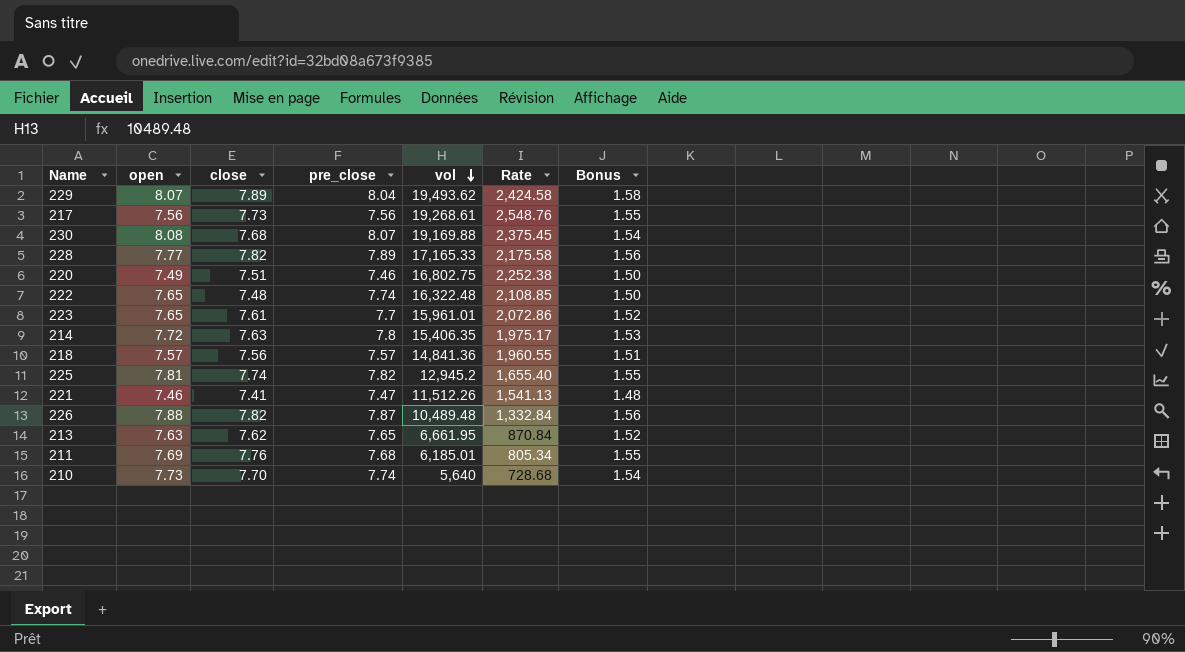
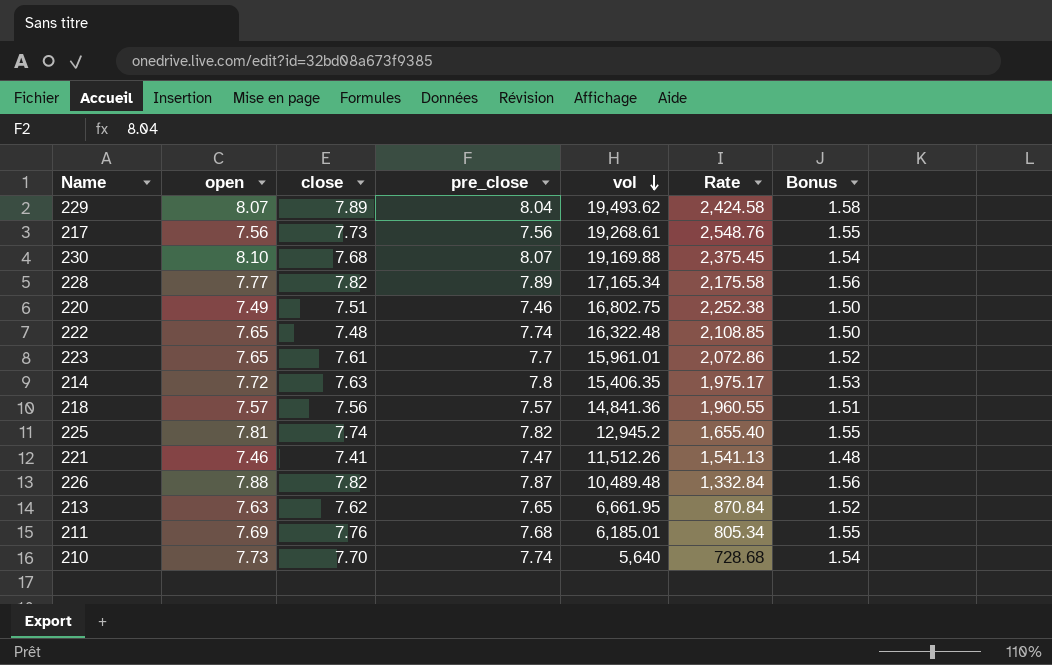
230 | open: 8.08 -> 8.10
228 | vol: 17,165.33 -> 17,165.34

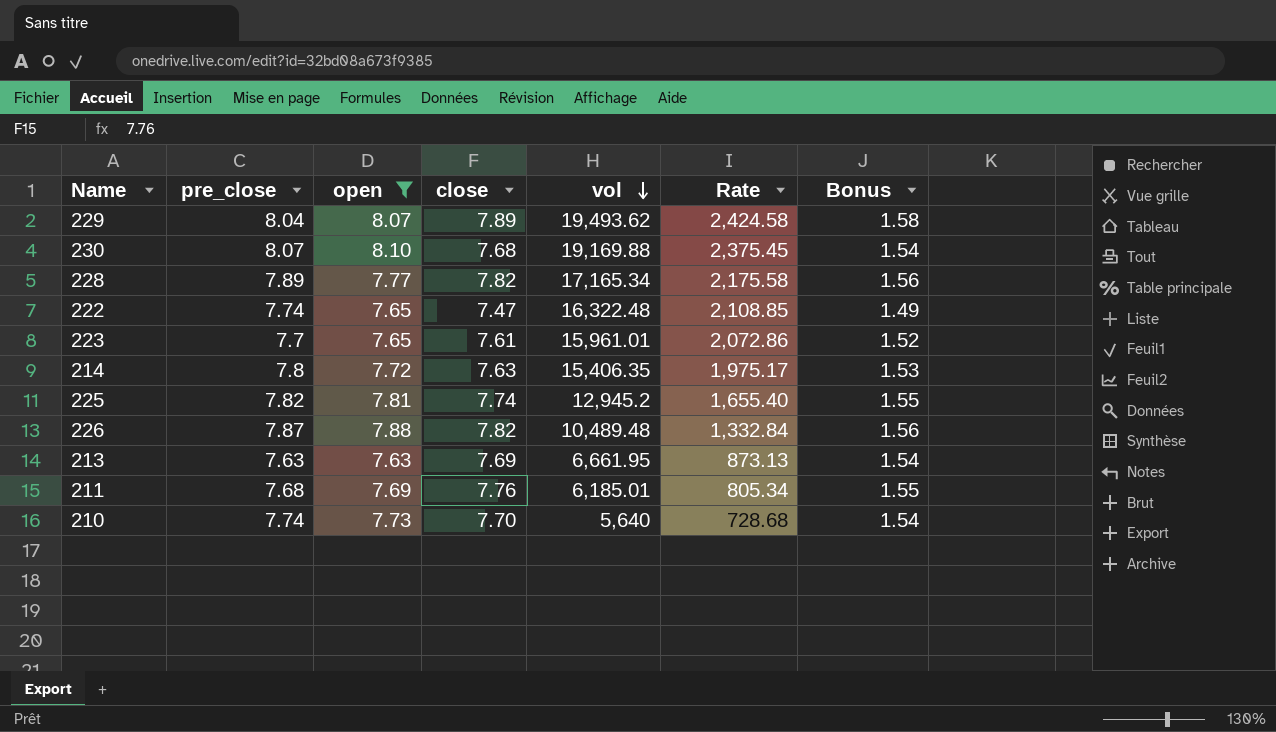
filter: none -> open >= 7.63
column pre_close | position: 4 -> 2
222 | close: 7.48 -> 7.47
222 | Bonus: 1.50 -> 1.49
213 | pre_close: 7.65 -> 7.63
213 | close: 7.62 -> 7.69
213 | Rate: 870.84 -> 873.13
213 | Bonus: 1.52 -> 1.54

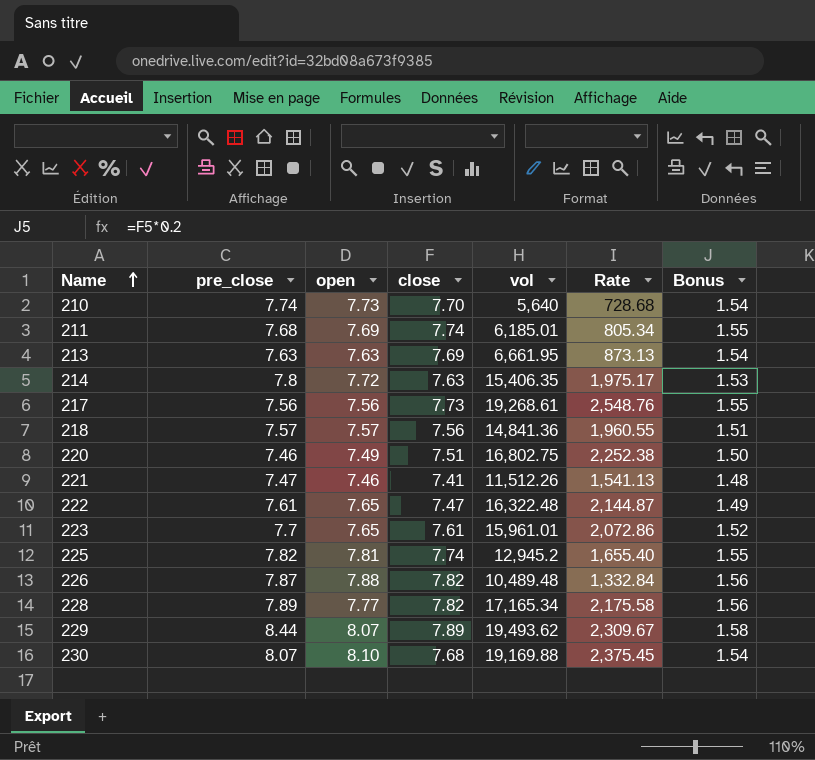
filter: open >= 7.63 -> none
row order: vol descending -> Name ascending
211 | close: 7.76 -> 7.74
222 | pre_close: 7.74 -> 7.61
222 | Rate: 2,108.85 -> 2,144.87
229 | pre_close: 8.04 -> 8.44
229 | Rate: 2,424.58 -> 2,309.67

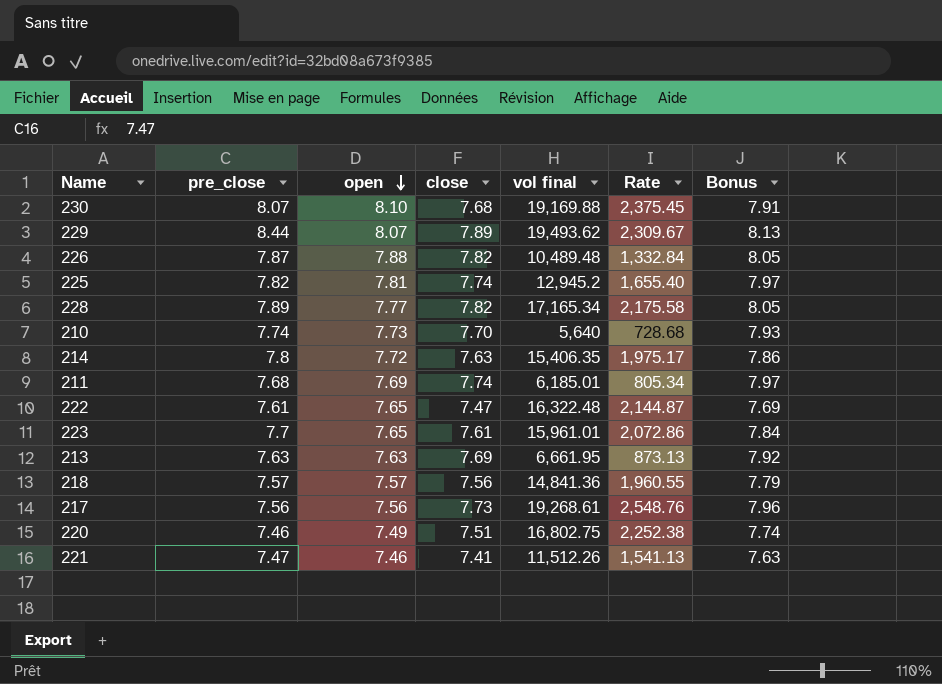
row order: Name ascending -> open descending
column name: vol -> vol final
column Bonus | formula: [close] * 0.2 -> [close] * 1.03

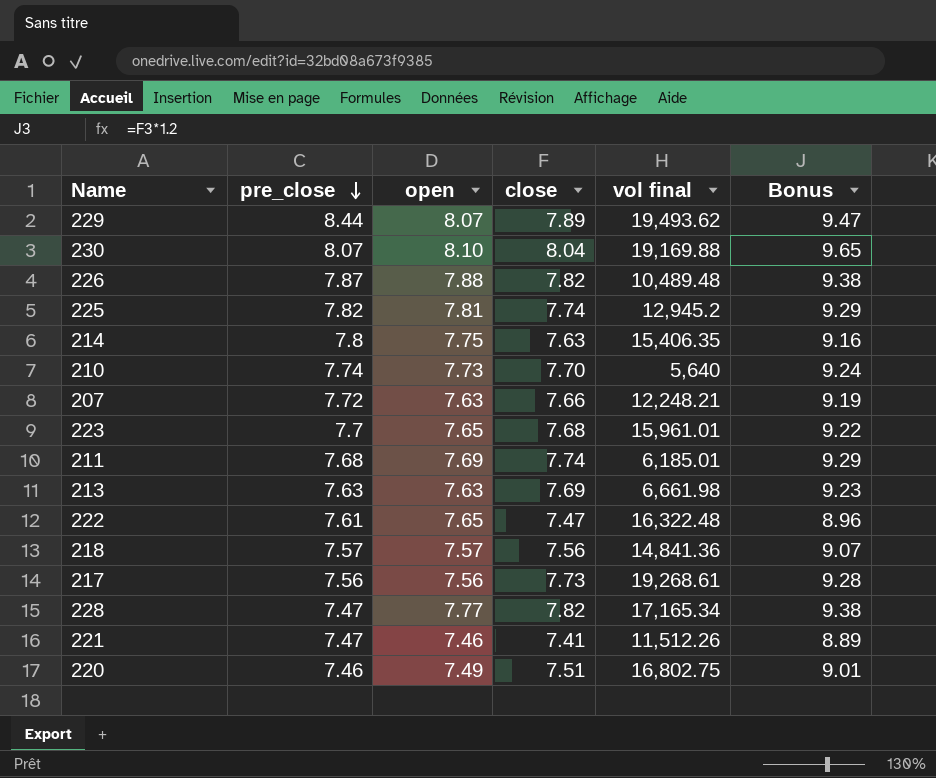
row order: open descending -> pre_close descending
column Rate | formula: [vol final] / [pre_close] -> none
column Bonus | formula: [close] * 1.03 -> [close] * 1.2
230 | close: 7.68 -> 8.04
214 | open: 7.72 -> 7.75
row 207: none -> 7.72 | 7.63 | 7.66 | 12,248.21 | 9.19
223 | close: 7.61 -> 7.68
213 | vol final: 6,661.95 -> 6,661.98
228 | pre_close: 7.89 -> 7.47

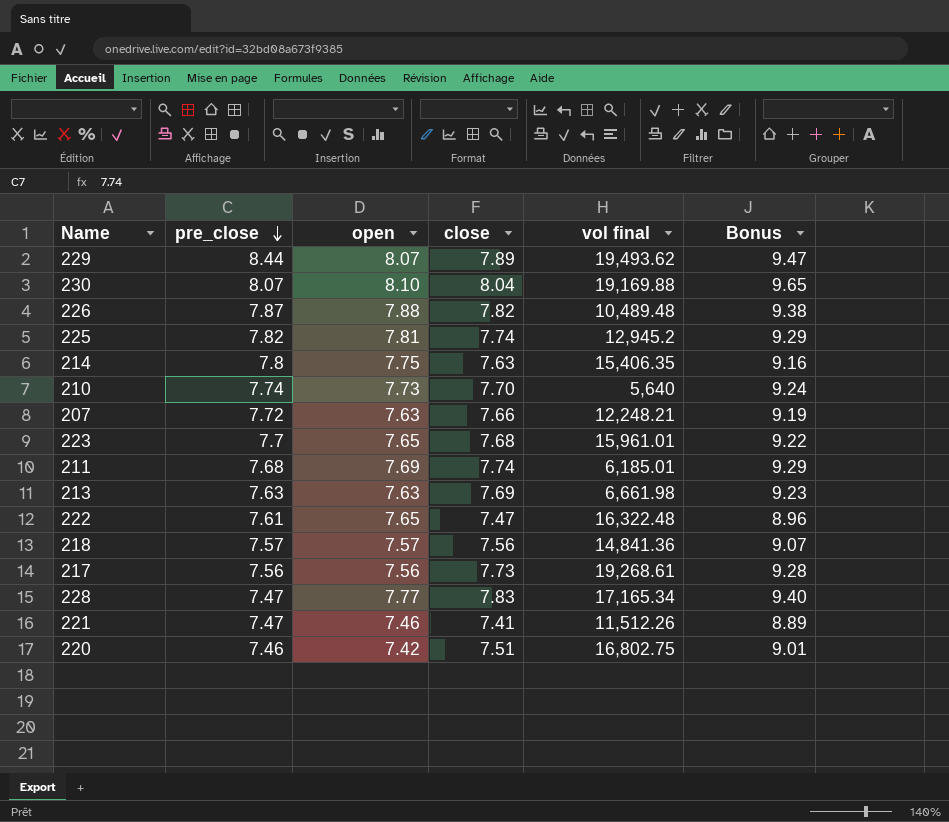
228 | close: 7.82 -> 7.83
228 | Bonus: 9.38 -> 9.40
220 | open: 7.49 -> 7.42

